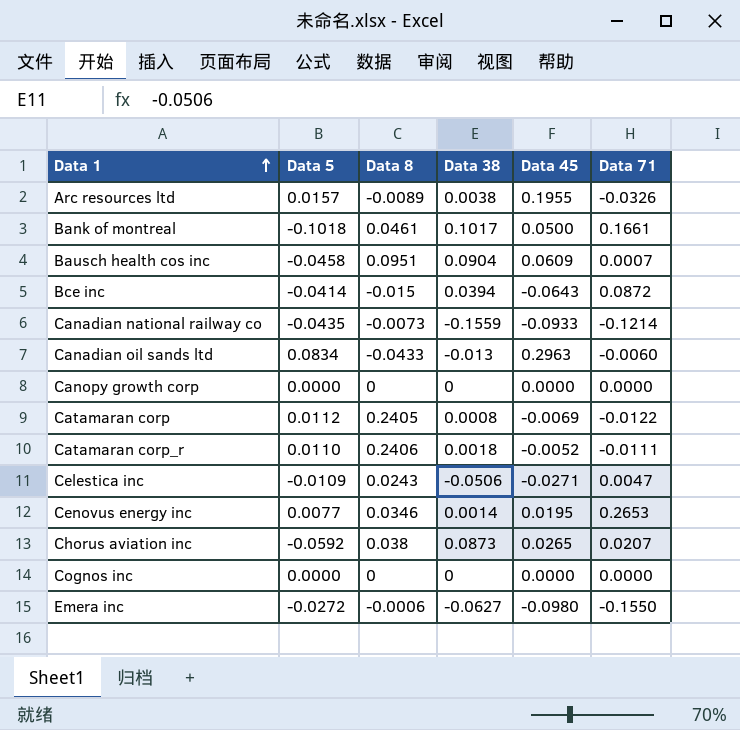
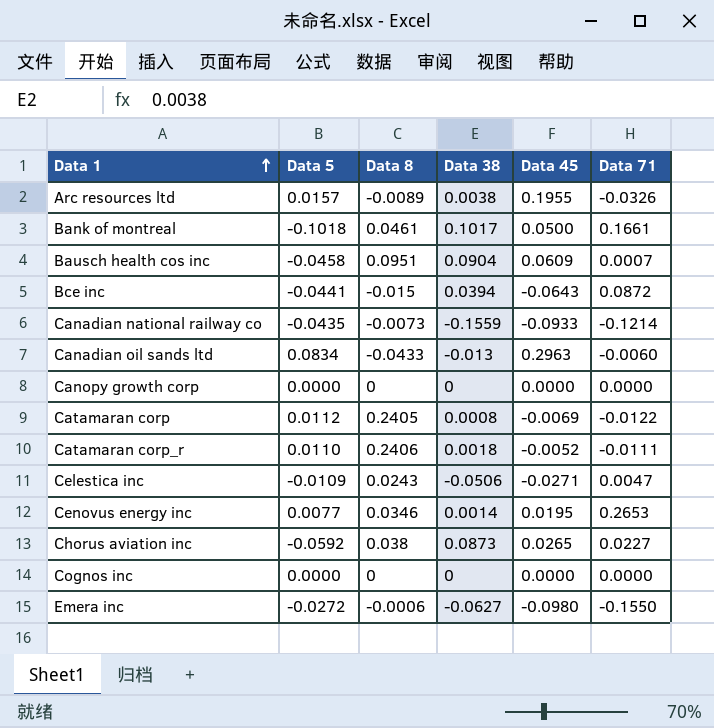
Bce inc | Data 5: -0.0414 -> -0.0441
Chorus aviation inc | Data 71: 0.0207 -> 0.0227

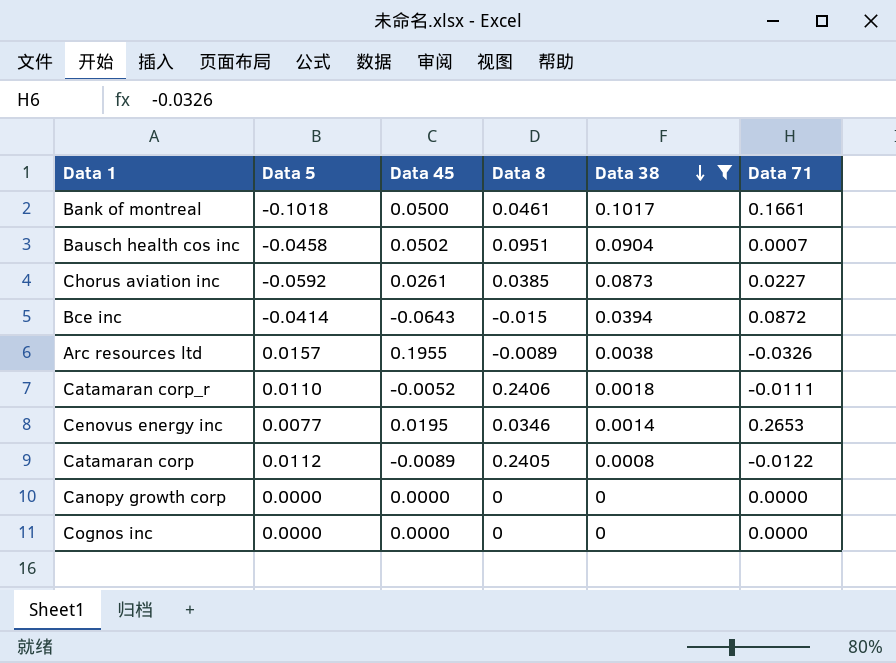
filter: none -> Data 38 >= 0
row order: Data 1 ascending -> Data 38 descending
column Data 45 | position: 5 -> 3
Bausch health cos inc | Data 45: 0.0609 -> 0.0502
Chorus aviation inc | Data 45: 0.0265 -> 0.0261
Chorus aviation inc | Data 8: 0.038 -> 0.0385
Bce inc | Data 5: -0.0441 -> -0.0414
Catamaran corp | Data 45: -0.0069 -> -0.0089

